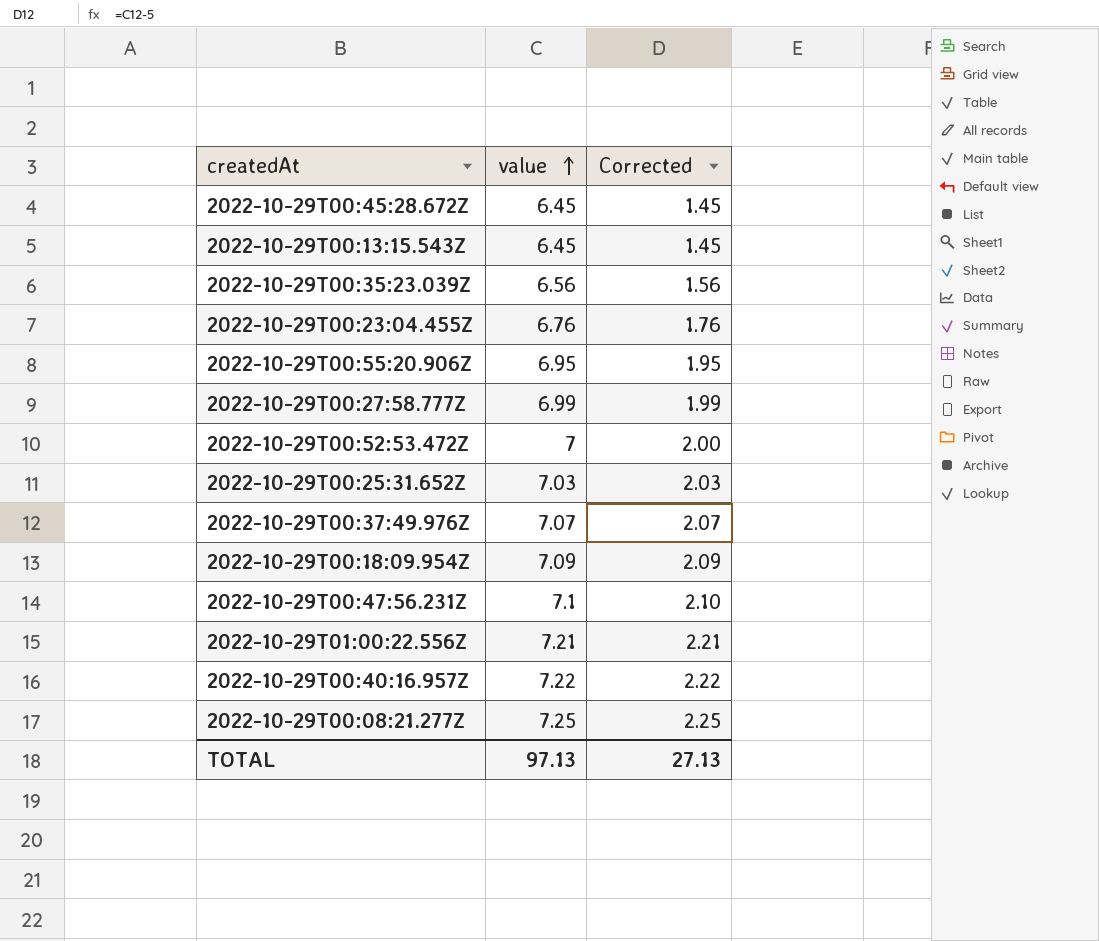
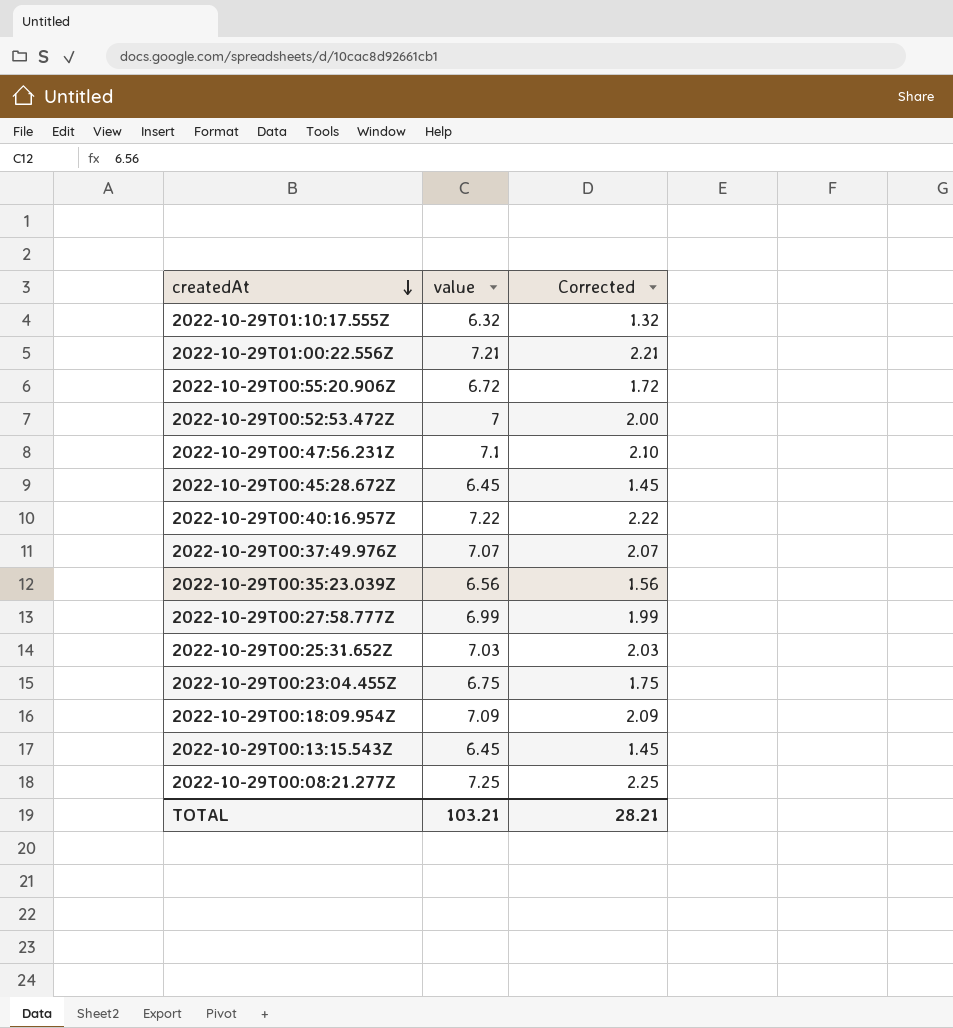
row order: value ascending -> createdAt descending
row 2022-10-29T01:10:17.555Z: none -> 6.32 | 1.32
2022-10-29T00:55:20.906Z | value: 6.95 -> 6.72
2022-10-29T00:55:20.906Z | Corrected: 1.95 -> 1.72
2022-10-29T00:23:04.455Z | value: 6.76 -> 6.75
2022-10-29T00:23:04.455Z | Corrected: 1.76 -> 1.75
TOTAL | value: 97.13 -> 103.21
TOTAL | Corrected: 27.13 -> 28.21

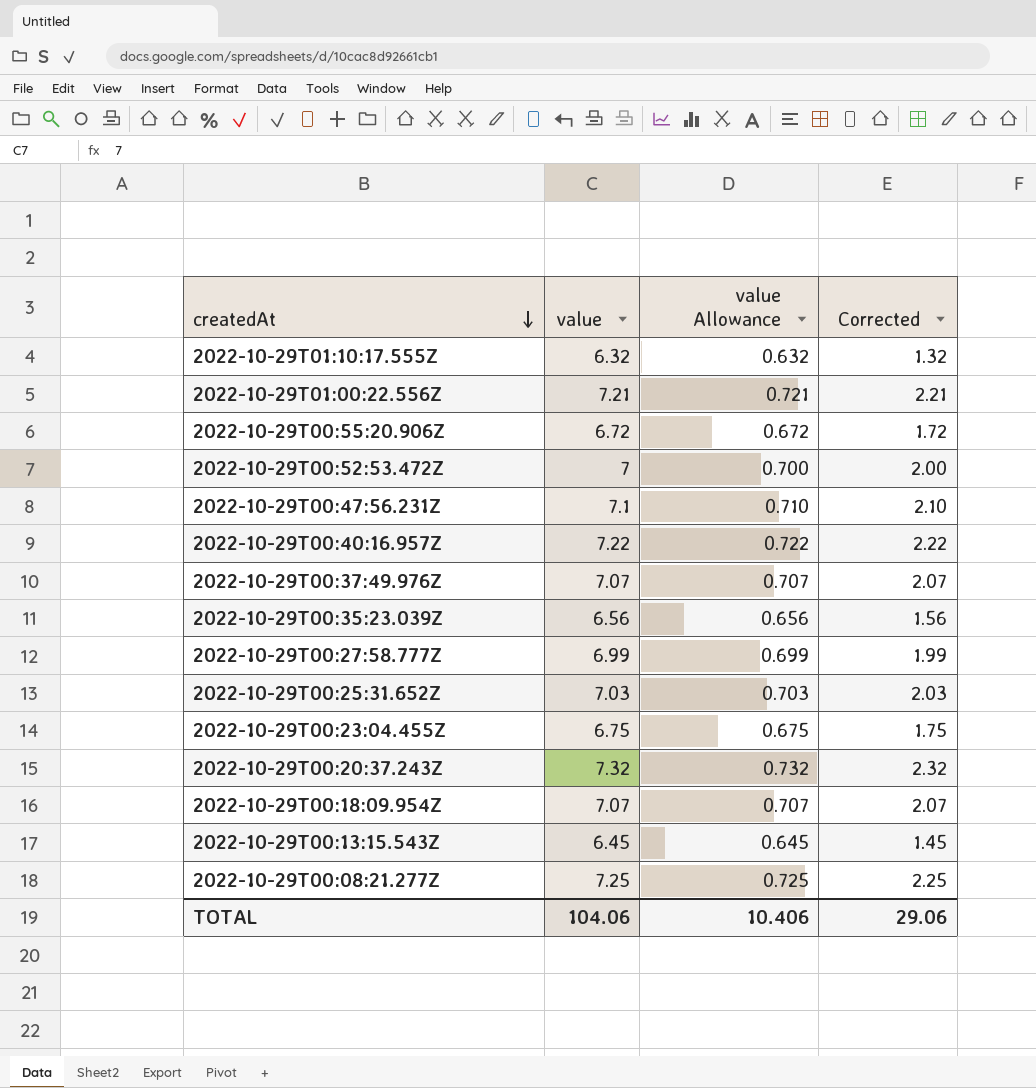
column value Allowance | formula: none -> [value] * 0.1
row 2022-10-29T00:45:28.672Z: 6.45 | 1.45 -> none
row 2022-10-29T00:20:37.243Z: none -> 7.32 | 0.732 | 2.32
2022-10-29T00:18:09.954Z | value: 7.09 -> 7.07
2022-10-29T00:18:09.954Z | Corrected: 2.09 -> 2.07
TOTAL | value: 103.21 -> 104.06
TOTAL | Corrected: 28.21 -> 29.06

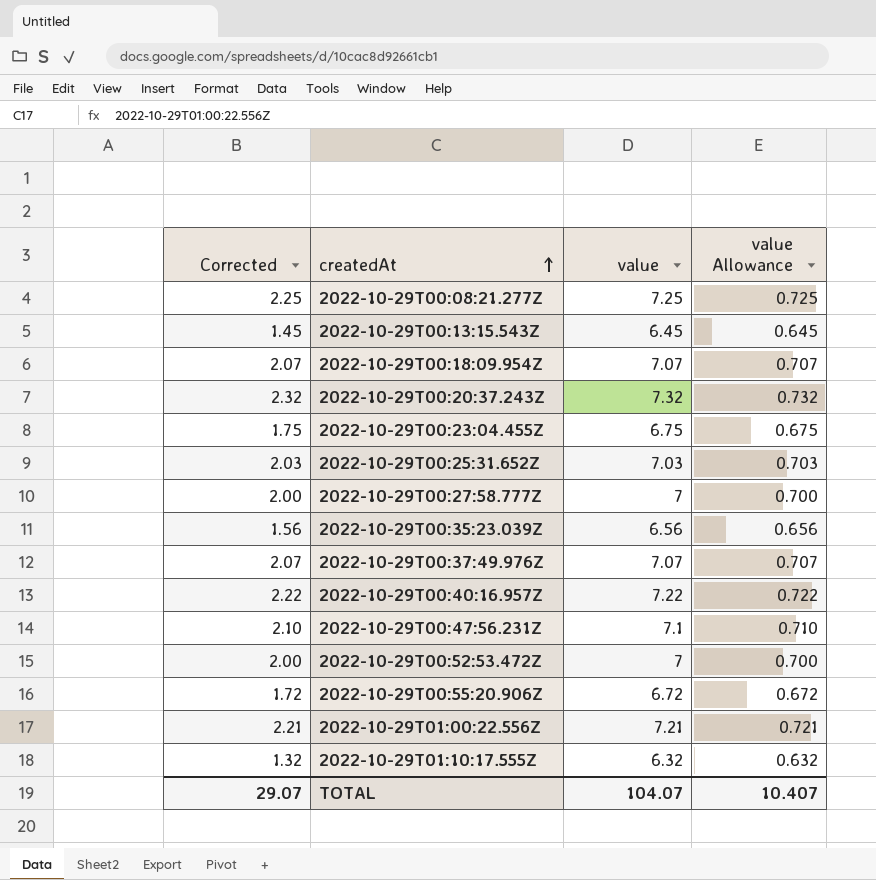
row order: createdAt descending -> createdAt ascending
column Corrected | position: 4 -> 1
2022-10-29T00:27:58.777Z | Corrected: 1.99 -> 2.00
2022-10-29T00:27:58.777Z | value: 6.99 -> 7
2022-10-29T00:27:58.777Z | value Allowance: 0.699 -> 0.700
TOTAL | Corrected: 29.06 -> 29.07
TOTAL | value: 104.06 -> 104.07
TOTAL | value Allowance: 10.406 -> 10.407

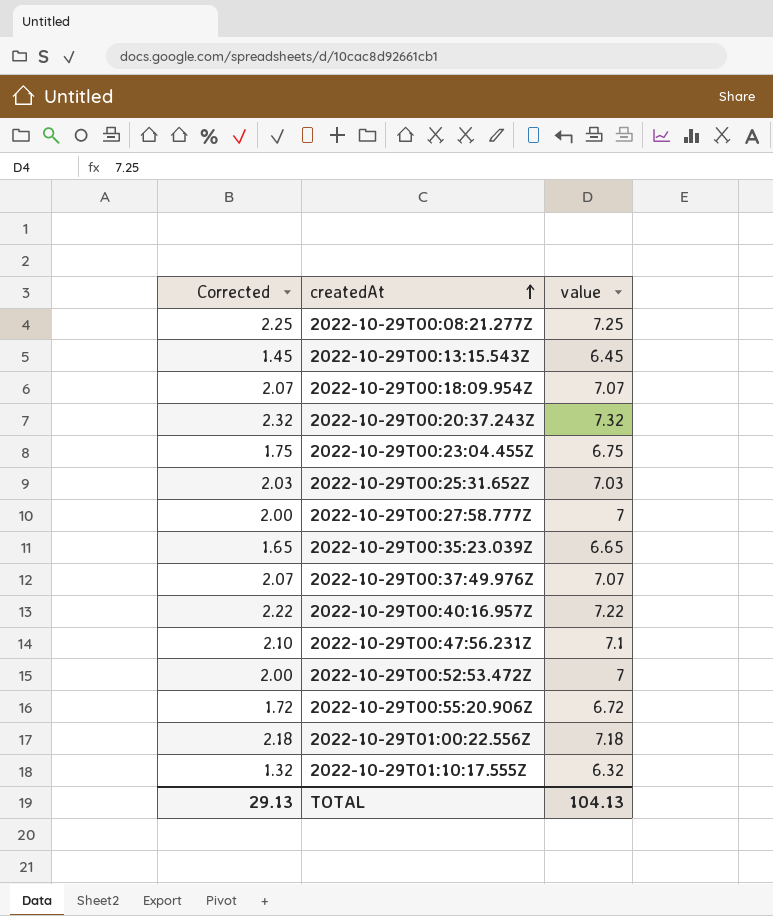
column value Allowance | formula: [value] * 0.1 -> none
2022-10-29T00:35:23.039Z | Corrected: 1.56 -> 1.65
2022-10-29T00:35:23.039Z | value: 6.56 -> 6.65
2022-10-29T01:00:22.556Z | Corrected: 2.21 -> 2.18
2022-10-29T01:00:22.556Z | value: 7.21 -> 7.18
TOTAL | Corrected: 29.07 -> 29.13
TOTAL | value: 104.07 -> 104.13

